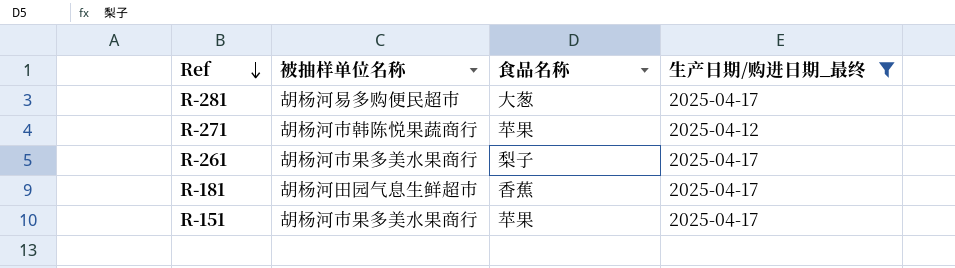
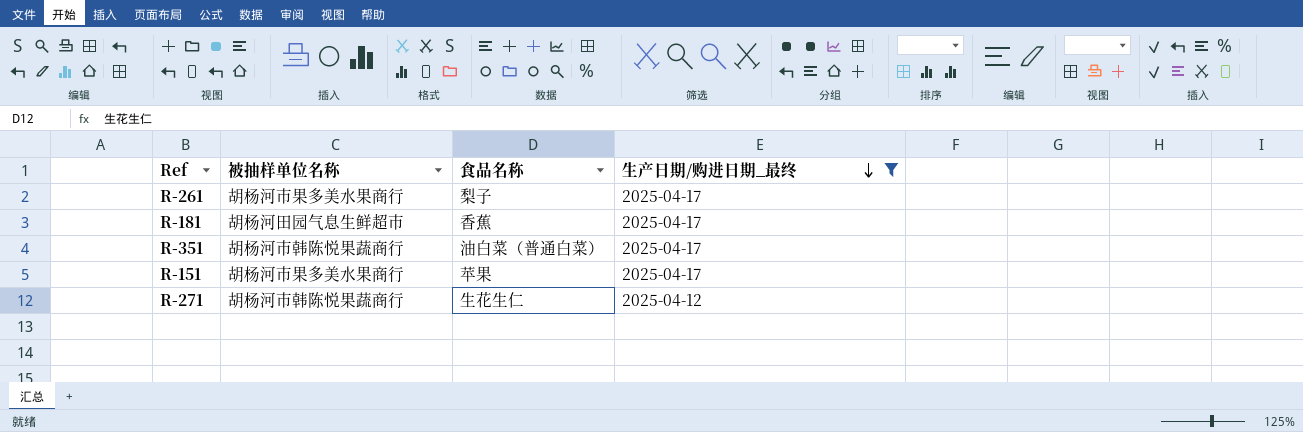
row order: Ref descending -> 生产日期/购进日期_最终 descending
row R-281: 胡杨河易多购便民超市 | 大葱 | 2025-04-17 -> none
row R-351: none -> 胡杨河市韩陈悦果蔬商行 | 油白菜（普通白菜） | 2025-04-17
R-271 | 食品名称: 苹果 -> 生花生仁

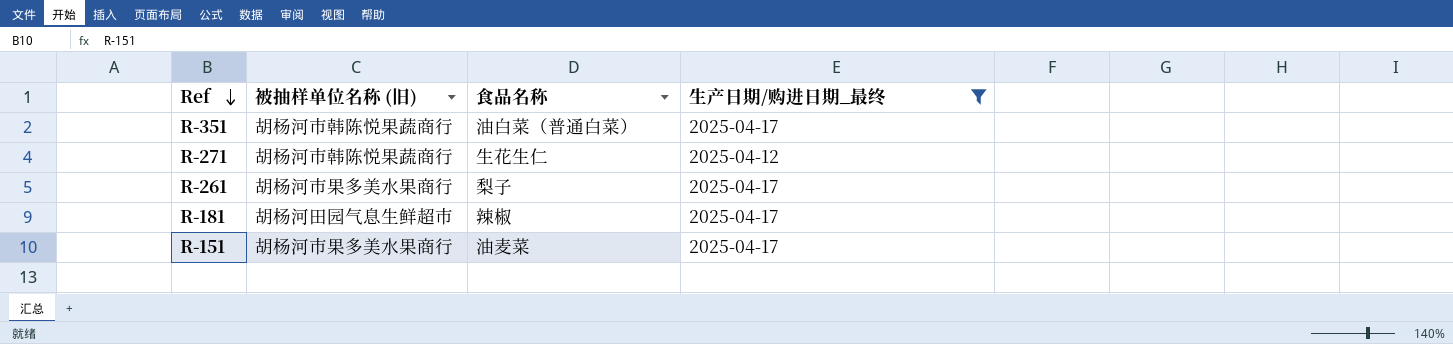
row order: 生产日期/购进日期_最终 descending -> Ref descending
column name: 被抽样单位名称 -> 被抽样单位名称 (旧)
R-181 | 食品名称: 香蕉 -> 辣椒
R-151 | 食品名称: 苹果 -> 油麦菜

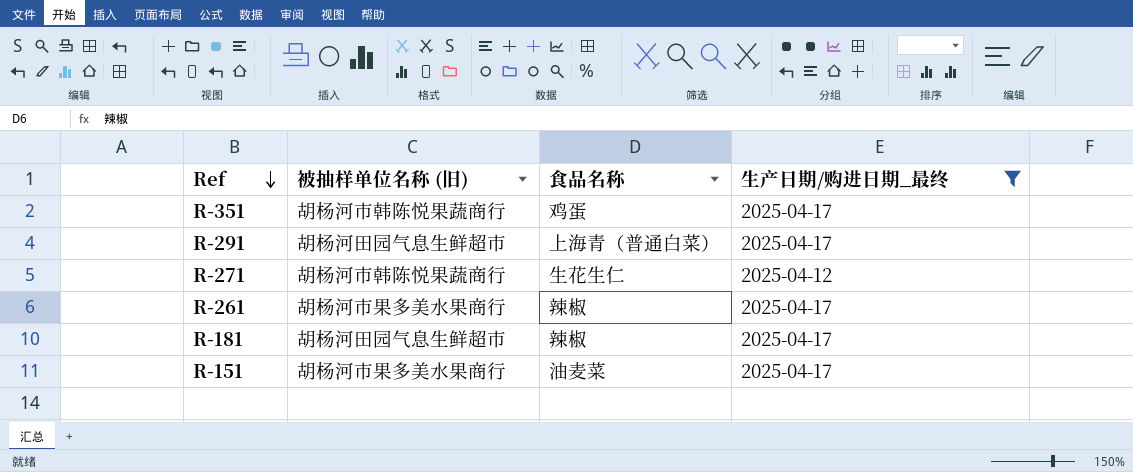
R-351 | 食品名称: 油白菜（普通白菜） -> 鸡蛋
row R-291: none -> 胡杨河田园气息生鲜超市 | 上海青（普通白菜） | 2025-04-17
R-261 | 食品名称: 梨子 -> 辣椒

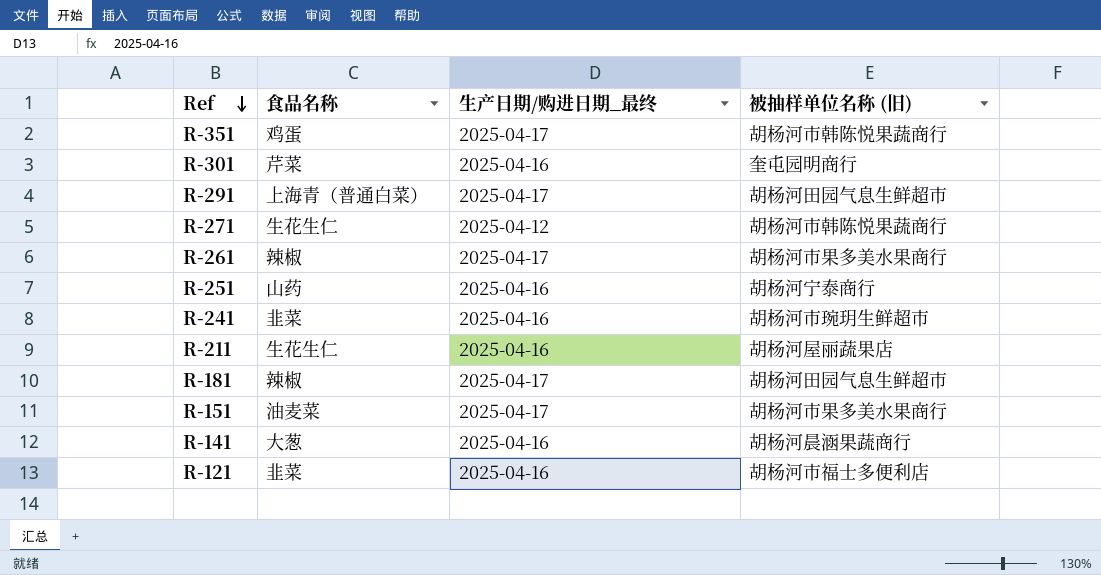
filter: 生产日期/购进日期_最终 != 2025-04-16 -> none
column 被抽样单位名称 (旧) | position: 2 -> 4

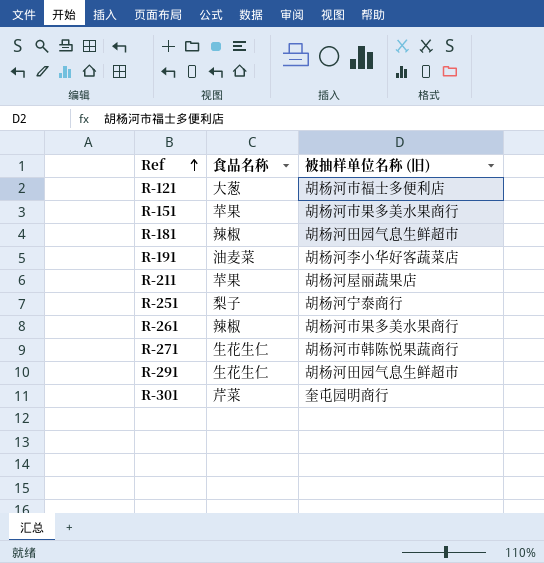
row order: Ref descending -> Ref ascending
column 生产日期/购进日期_最终 | position: 3 -> none
row R-351: 鸡蛋 | 2025-04-17 | 胡杨河市韩陈悦果蔬商行 -> none
row R-241: 韭菜 | 2025-04-16 | 胡杨河市琬玥生鲜超市 -> none
row R-141: 大葱 | 2025-04-16 | 胡杨河晨涵果蔬商行 -> none
R-121 | 食品名称: 韭菜 -> 大葱
R-151 | 食品名称: 油麦菜 -> 苹果
row R-191: none -> 油麦菜 | 胡杨河李小华好客蔬菜店
R-211 | 食品名称: 生花生仁 -> 苹果
R-251 | 食品名称: 山药 -> 梨子
R-291 | 食品名称: 上海青（普通白菜） -> 生花生仁

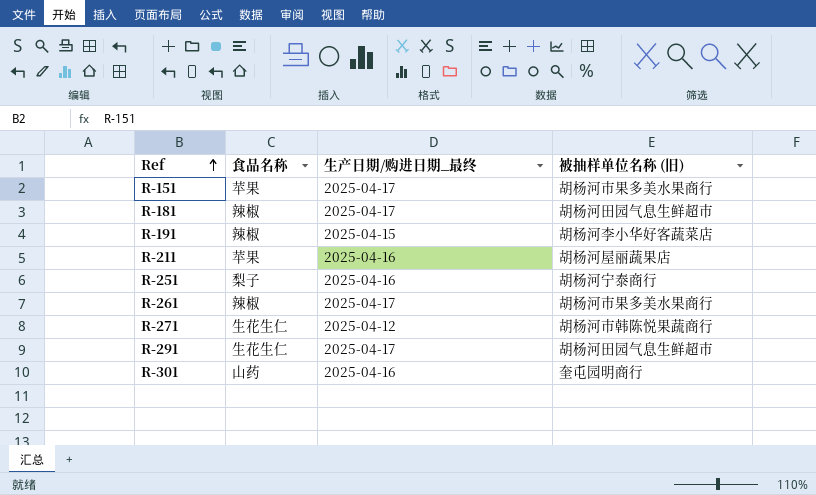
column 生产日期/购进日期_最终 | position: none -> 3
row R-121: 大葱 | 胡杨河市福士多便利店 -> none
R-191 | 食品名称: 油麦菜 -> 辣椒
R-301 | 食品名称: 芹菜 -> 山药

